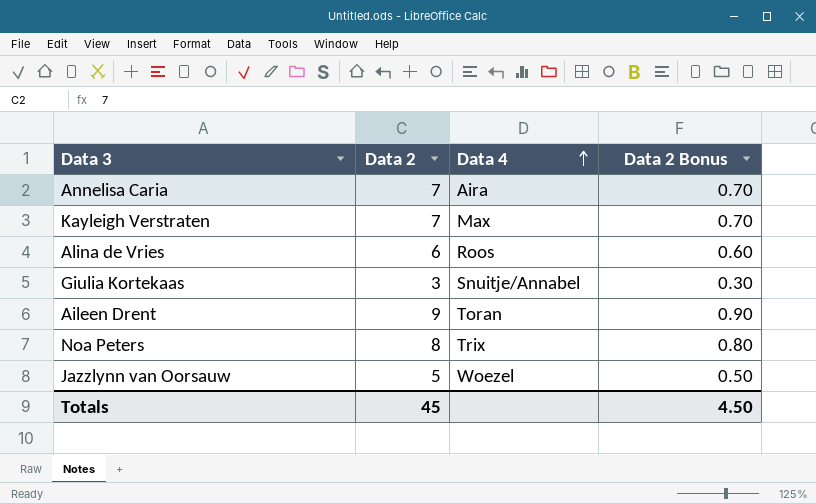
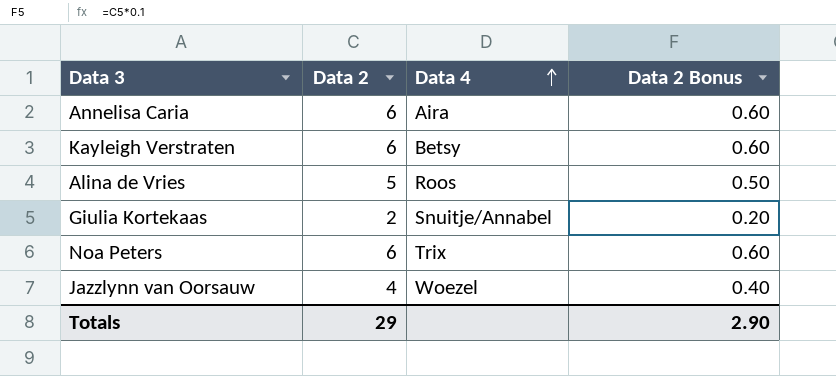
row Aileen Drent: 9 | Toran | 0.90 -> none
Annelisa Caria | Data 2: 7 -> 6
Annelisa Caria | Data 2 Bonus: 0.70 -> 0.60
Kayleigh Verstraten | Data 2: 7 -> 6
Kayleigh Verstraten | Data 4: Max -> Betsy
Kayleigh Verstraten | Data 2 Bonus: 0.70 -> 0.60
Alina de Vries | Data 2: 6 -> 5
Alina de Vries | Data 2 Bonus: 0.60 -> 0.50
Giulia Kortekaas | Data 2: 3 -> 2
Giulia Kortekaas | Data 2 Bonus: 0.30 -> 0.20
Noa Peters | Data 2: 8 -> 6
Noa Peters | Data 2 Bonus: 0.80 -> 0.60
Jazzlynn van Oorsauw | Data 2: 5 -> 4
Jazzlynn van Oorsauw | Data 2 Bonus: 0.50 -> 0.40
Totals | Data 2: 45 -> 29
Totals | Data 2 Bonus: 4.50 -> 2.90

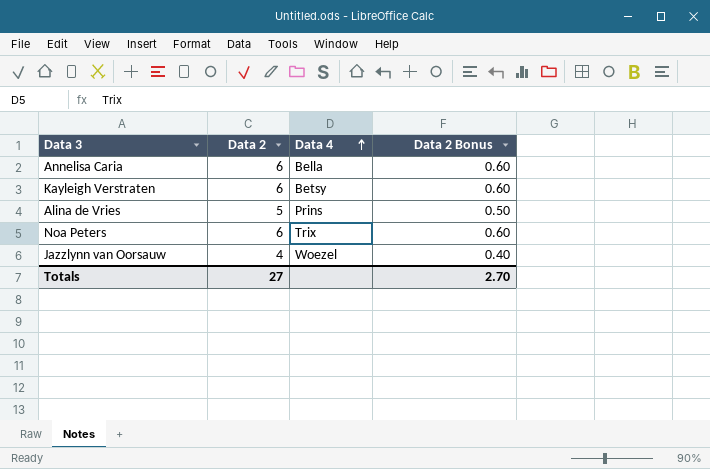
row Giulia Kortekaas: 2 | Snuitje/Annabel | 0.20 -> none
Annelisa Caria | Data 4: Aira -> Bella
Alina de Vries | Data 4: Roos -> Prins
Totals | Data 2: 29 -> 27
Totals | Data 2 Bonus: 2.90 -> 2.70

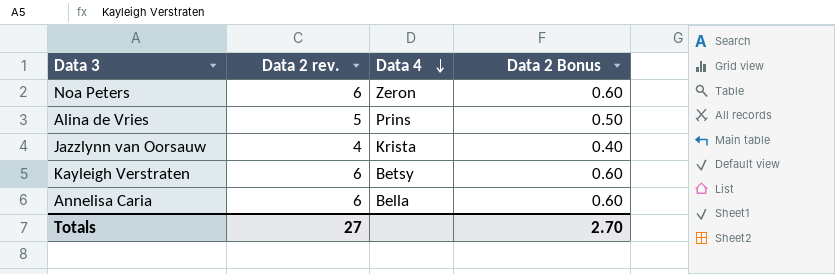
row order: Data 4 ascending -> Data 4 descending
column name: Data 2 -> Data 2 rev.
Noa Peters | Data 4: Trix -> Zeron
Jazzlynn van Oorsauw | Data 4: Woezel -> Krista

